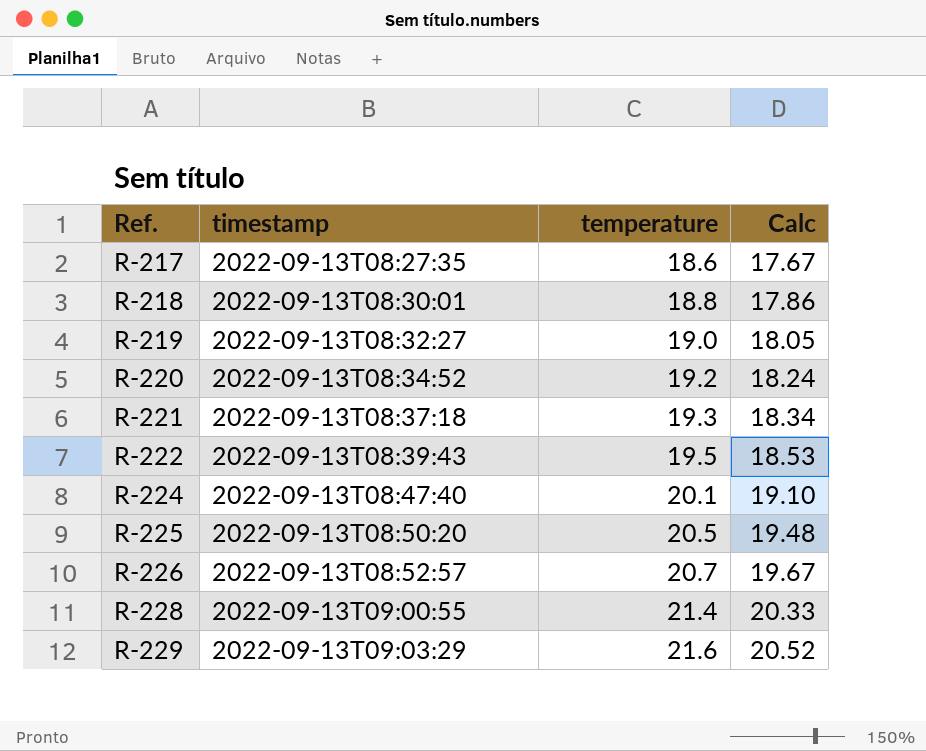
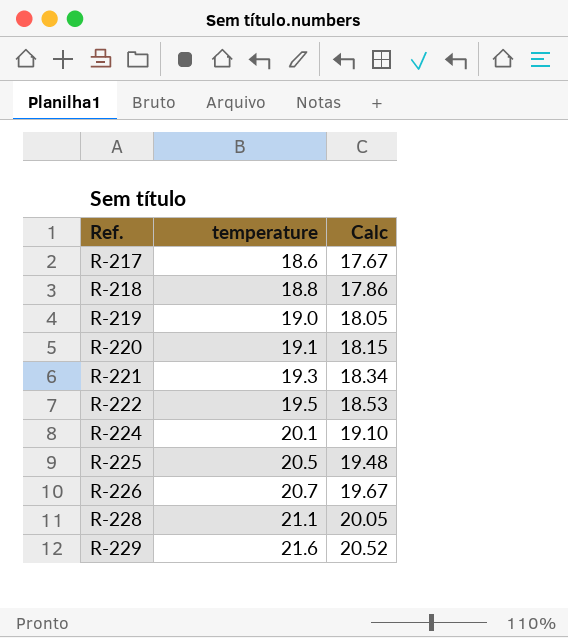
column timestamp | position: 2 -> none
R-220 | temperature: 19.2 -> 19.1
R-220 | Calc: 18.24 -> 18.15
R-228 | temperature: 21.4 -> 21.1
R-228 | Calc: 20.33 -> 20.05

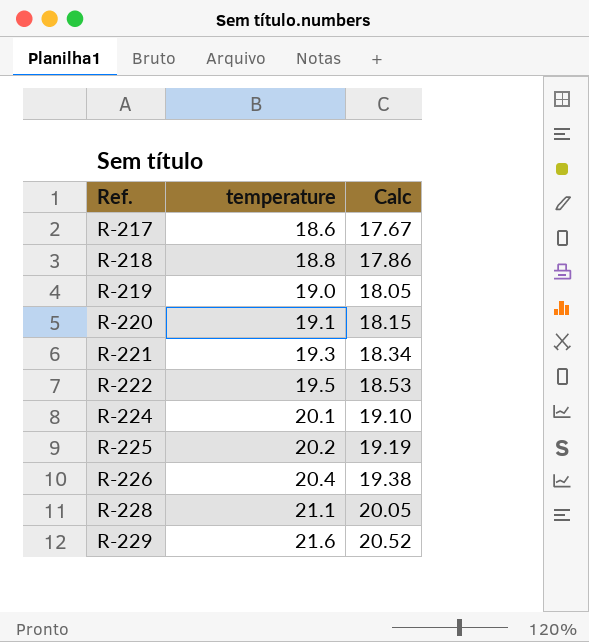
R-225 | temperature: 20.5 -> 20.2
R-225 | Calc: 19.48 -> 19.19
R-226 | temperature: 20.7 -> 20.4
R-226 | Calc: 19.67 -> 19.38

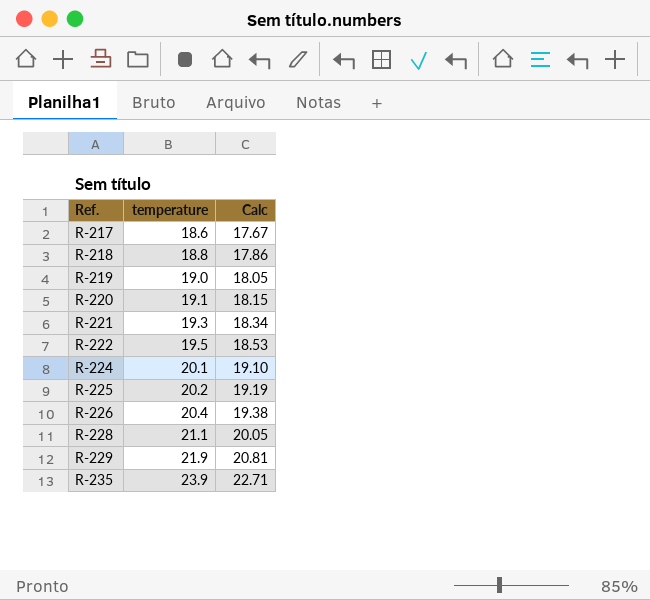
R-229 | temperature: 21.6 -> 21.9
R-229 | Calc: 20.52 -> 20.81
row R-235: none -> 23.9 | 22.71

